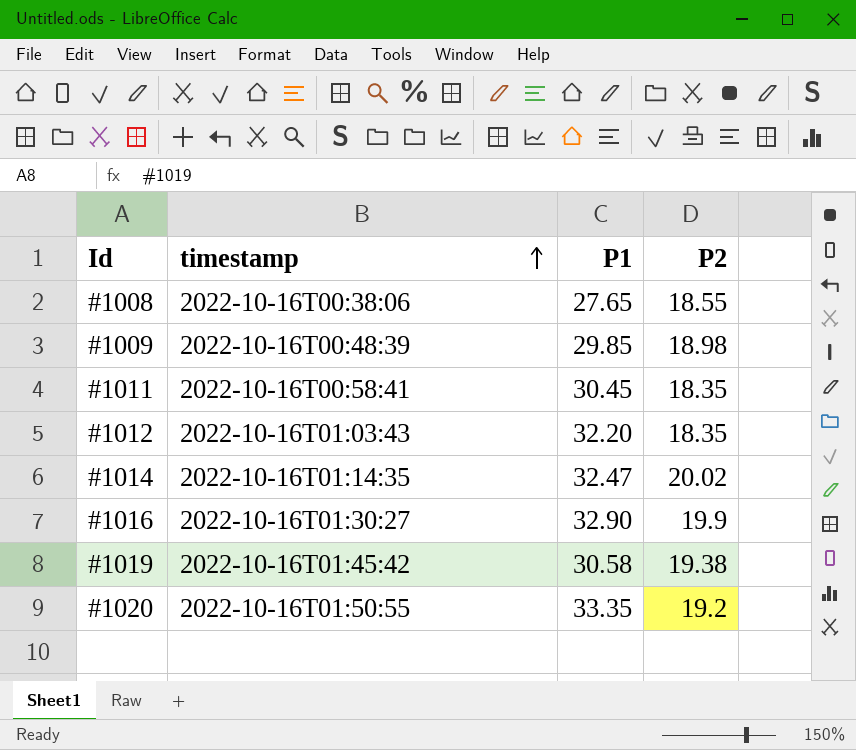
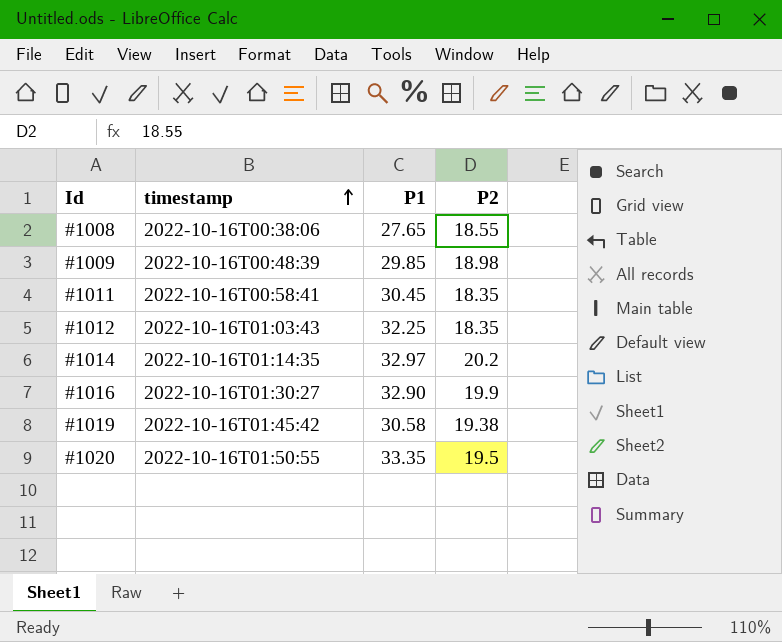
#1012 | P1: 32.20 -> 32.25
#1014 | P1: 32.47 -> 32.97
#1014 | P2: 20.02 -> 20.2
#1020 | P2: 19.2 -> 19.5

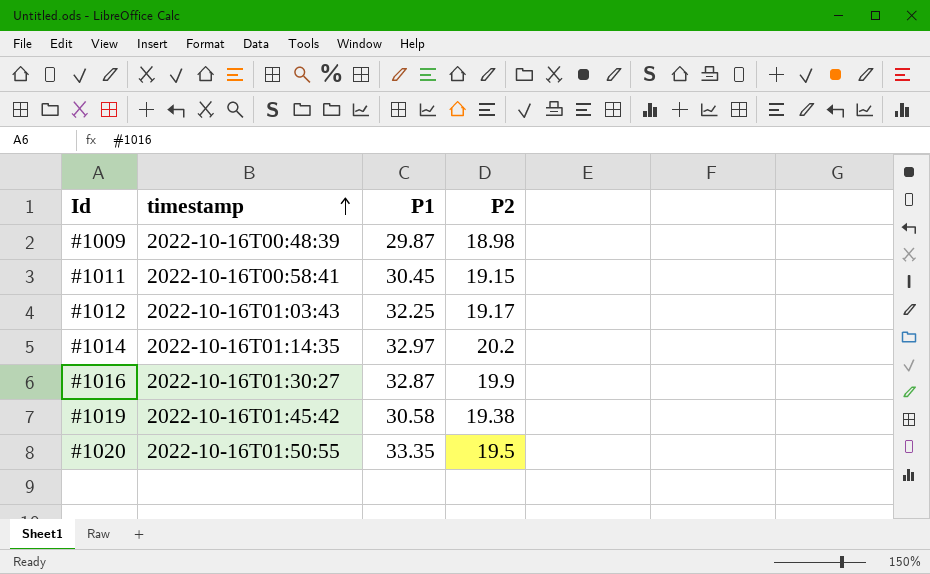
row #1008: 2022-10-16T00:38:06 | 27.65 | 18.55 -> none
#1009 | P1: 29.85 -> 29.87
#1011 | P2: 18.35 -> 19.15
#1012 | P2: 18.35 -> 19.17
#1016 | P1: 32.90 -> 32.87

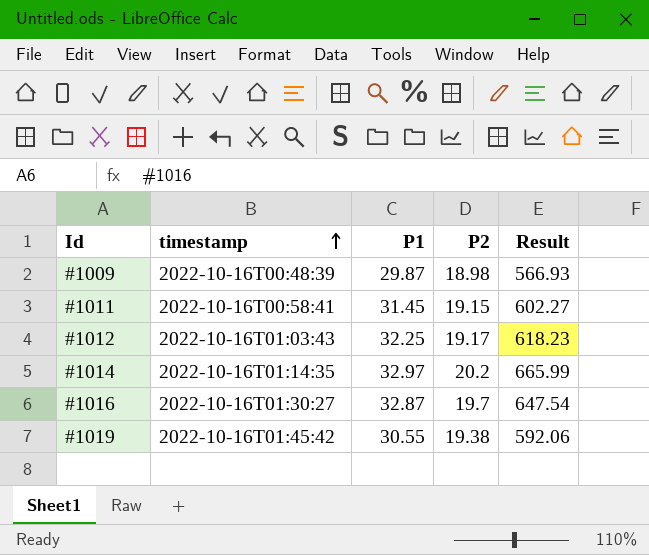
column Result | formula: none -> [P1] * [P2]
row #1020: 2022-10-16T01:50:55 | 33.35 | 19.5 -> none
#1011 | P1: 30.45 -> 31.45
#1016 | P2: 19.9 -> 19.7
#1019 | P1: 30.58 -> 30.55

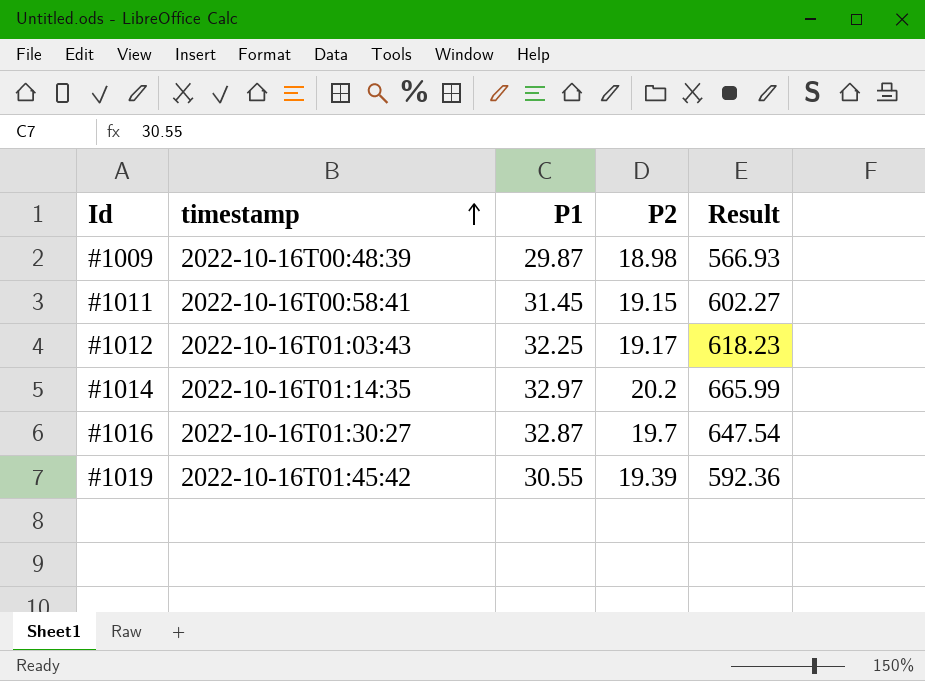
#1019 | P2: 19.38 -> 19.39
#1019 | Result: 592.06 -> 592.36

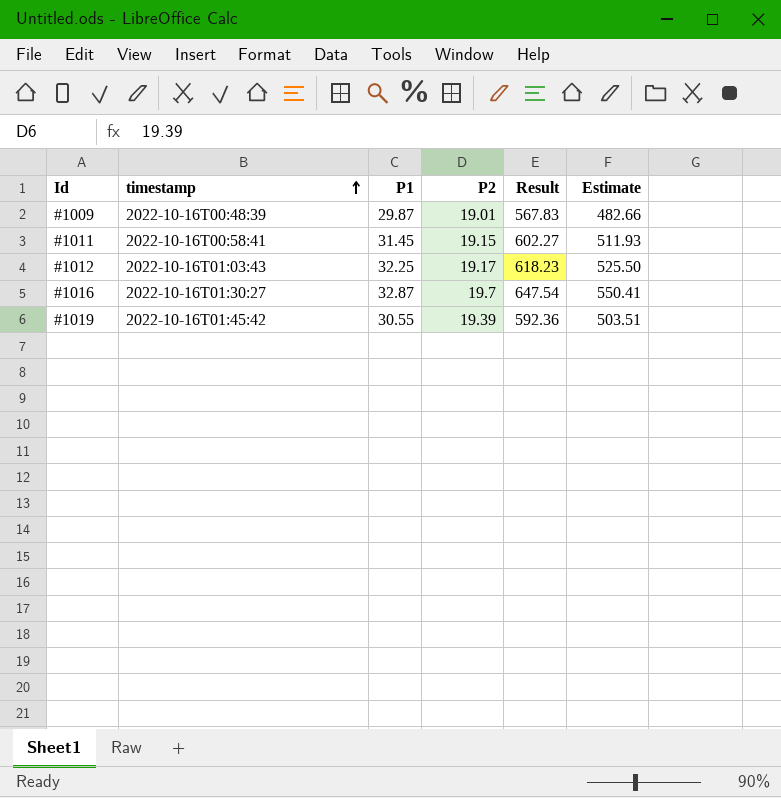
column Estimate | formula: none -> [Result] * 0.85
row #1014: 2022-10-16T01:14:35 | 32.97 | 20.2 | 665.99 -> none
#1009 | P2: 18.98 -> 19.01
#1009 | Result: 566.93 -> 567.83

